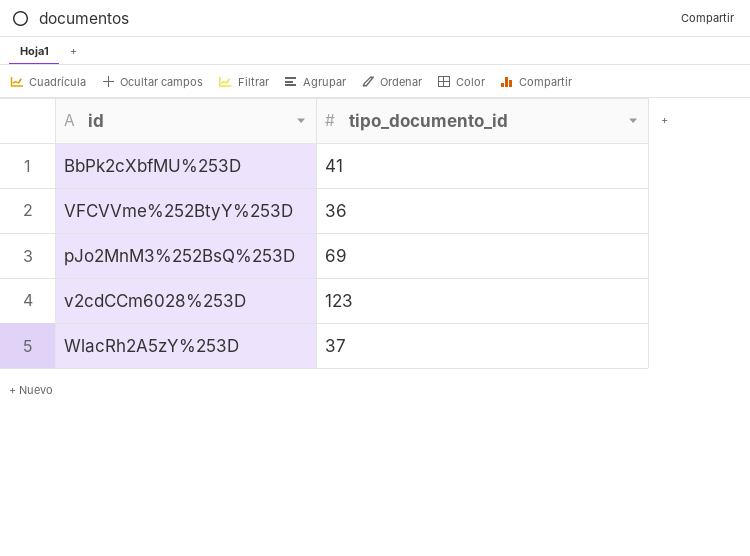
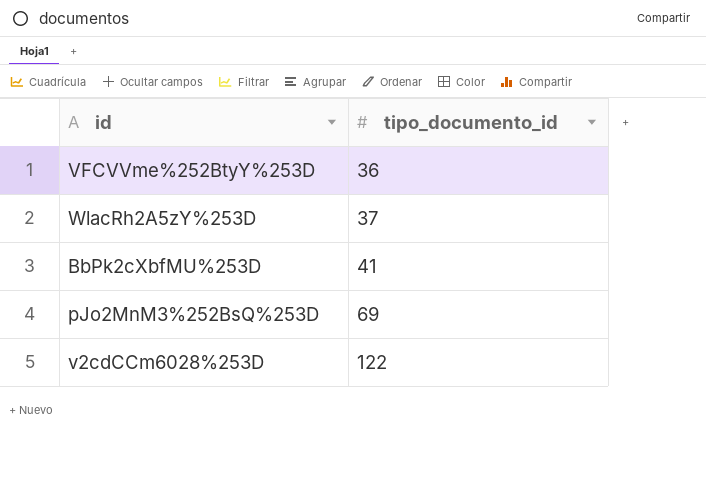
row order: none -> tipo_documento_id ascending
v2cdCCm6028%253D | tipo_documento_id: 123 -> 122

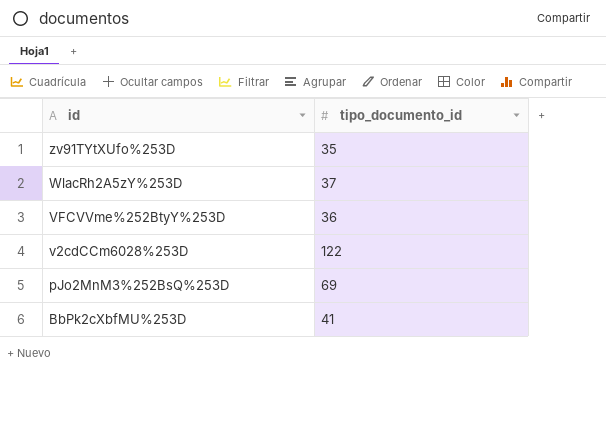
row order: tipo_documento_id ascending -> id descending
row zv91TYtXUfo%253D: none -> 35

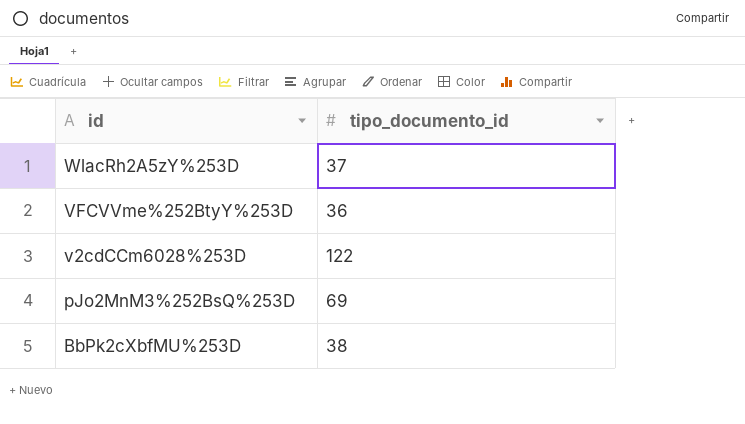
row zv91TYtXUfo%253D: 35 -> none
BbPk2cXbfMU%253D | tipo_documento_id: 41 -> 38

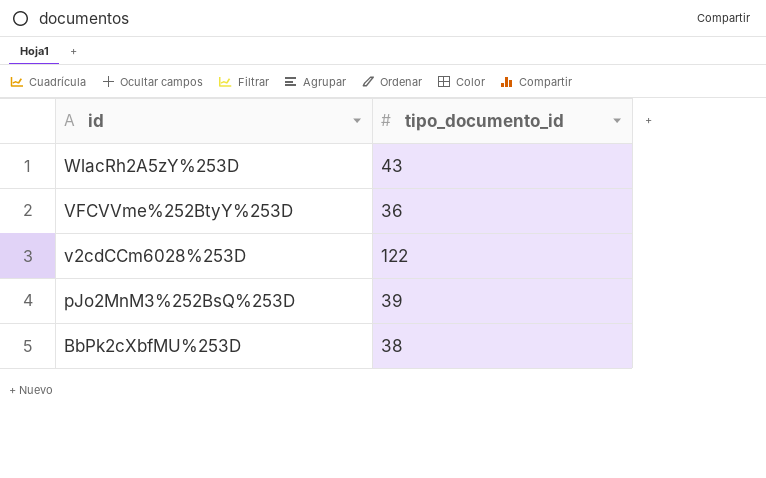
WlacRh2A5zY%253D | tipo_documento_id: 37 -> 43
pJo2MnM3%252BsQ%253D | tipo_documento_id: 69 -> 39

